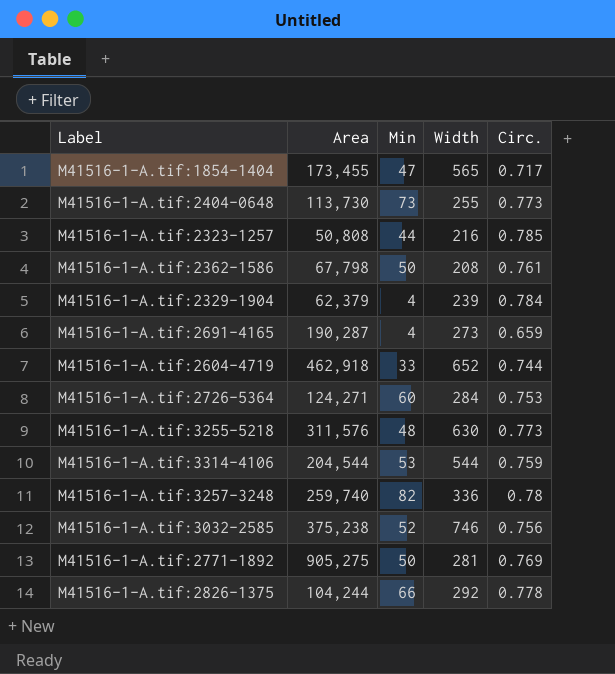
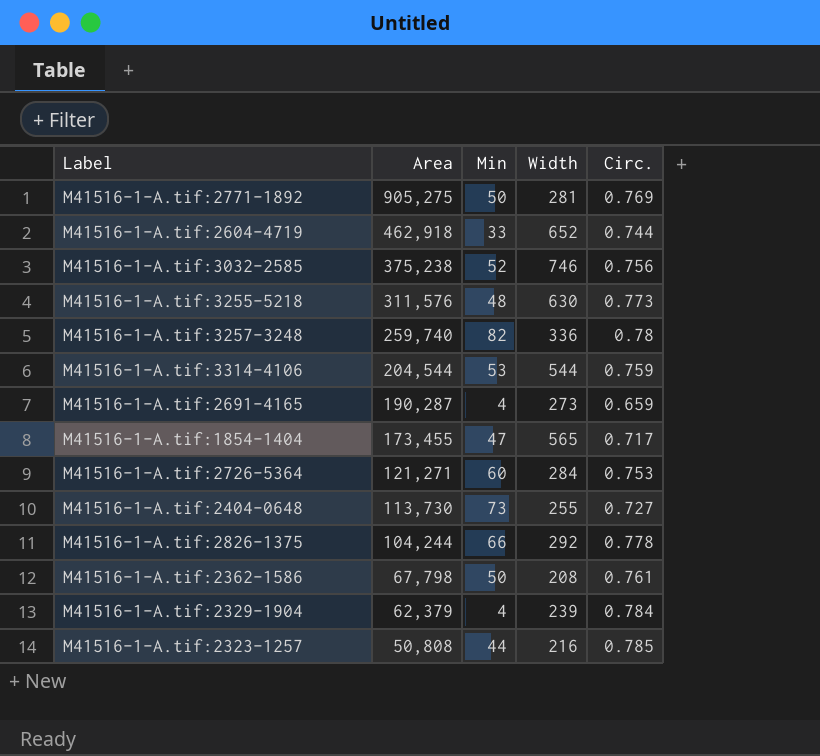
row order: none -> Area descending
M41516-1-A.tif:2726-5364 | Area: 124,271 -> 121,271
M41516-1-A.tif:2404-0648 | Circ.: 0.773 -> 0.727

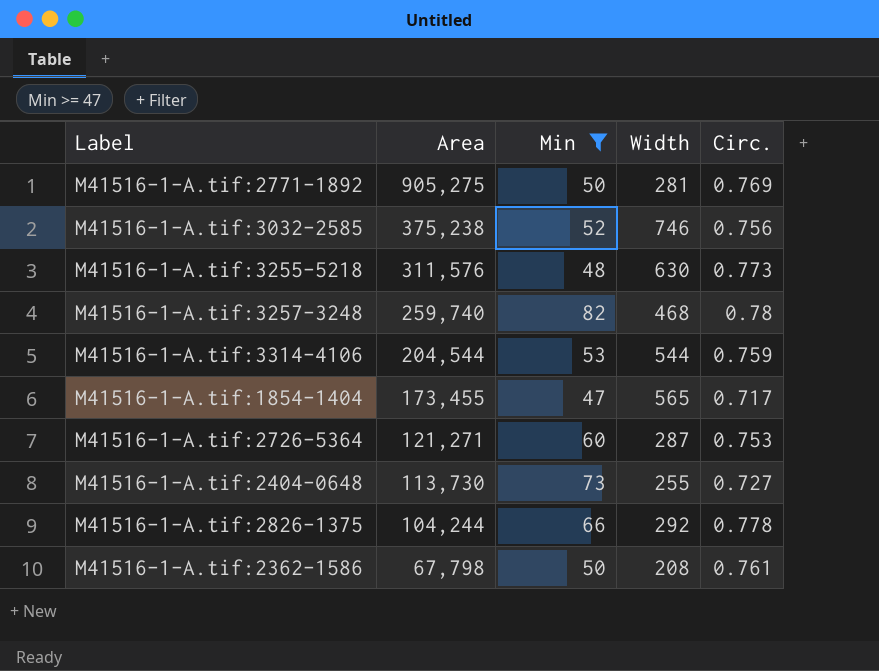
filter: none -> Min >= 47
M41516-1-A.tif:3257-3248 | Width: 336 -> 468
M41516-1-A.tif:2726-5364 | Width: 284 -> 287

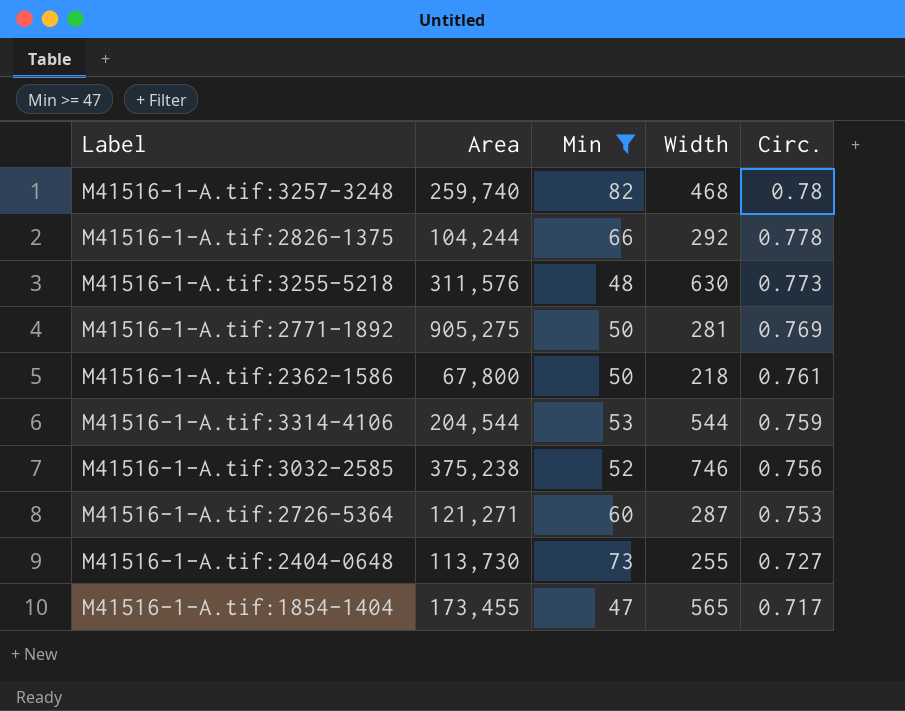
row order: Area descending -> Circ. descending
M41516-1-A.tif:2362-1586 | Area: 67,798 -> 67,800
M41516-1-A.tif:2362-1586 | Width: 208 -> 218

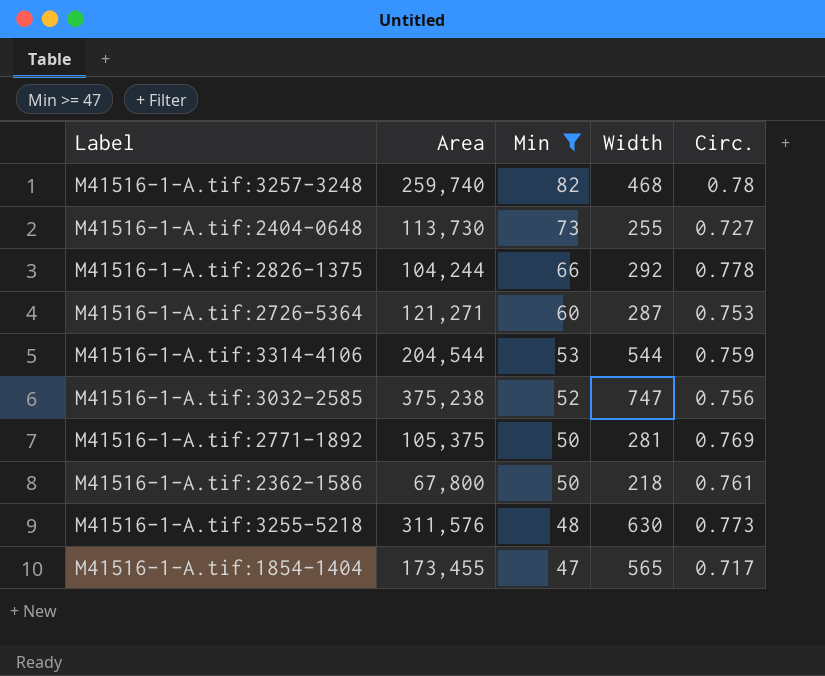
row order: Circ. descending -> Min descending
M41516-1-A.tif:3032-2585 | Width: 746 -> 747
M41516-1-A.tif:2771-1892 | Area: 905,275 -> 105,375

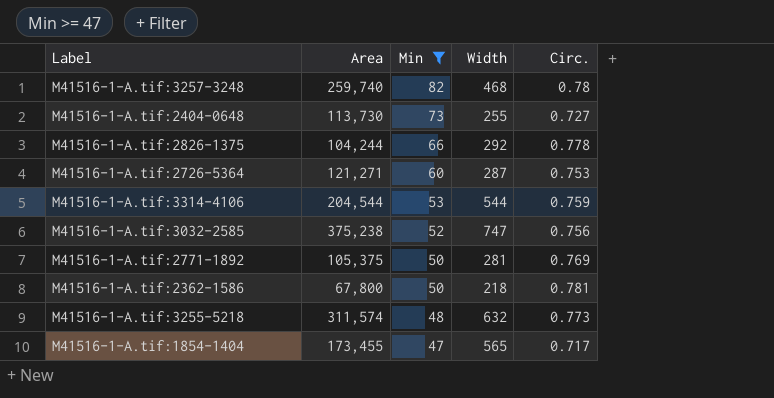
M41516-1-A.tif:2362-1586 | Circ.: 0.761 -> 0.781
M41516-1-A.tif:3255-5218 | Area: 311,576 -> 311,574
M41516-1-A.tif:3255-5218 | Width: 630 -> 632

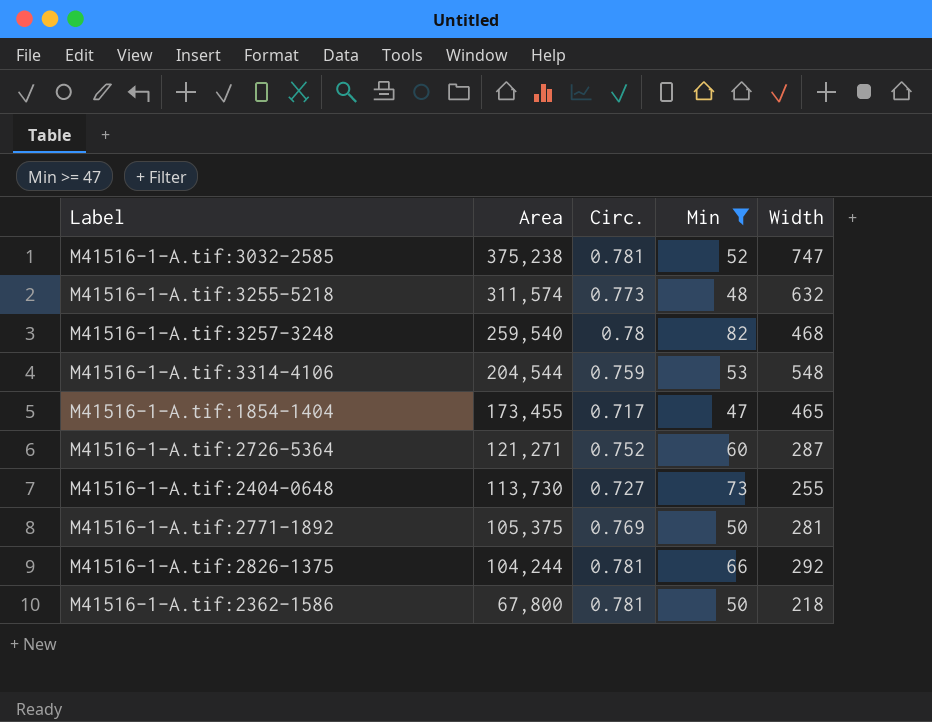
row order: Min descending -> Area descending
column Circ. | position: 5 -> 3
M41516-1-A.tif:3032-2585 | Circ.: 0.756 -> 0.781
M41516-1-A.tif:3257-3248 | Area: 259,740 -> 259,540
M41516-1-A.tif:3314-4106 | Width: 544 -> 548
M41516-1-A.tif:1854-1404 | Width: 565 -> 465
M41516-1-A.tif:2726-5364 | Circ.: 0.753 -> 0.752
M41516-1-A.tif:2826-1375 | Circ.: 0.778 -> 0.781

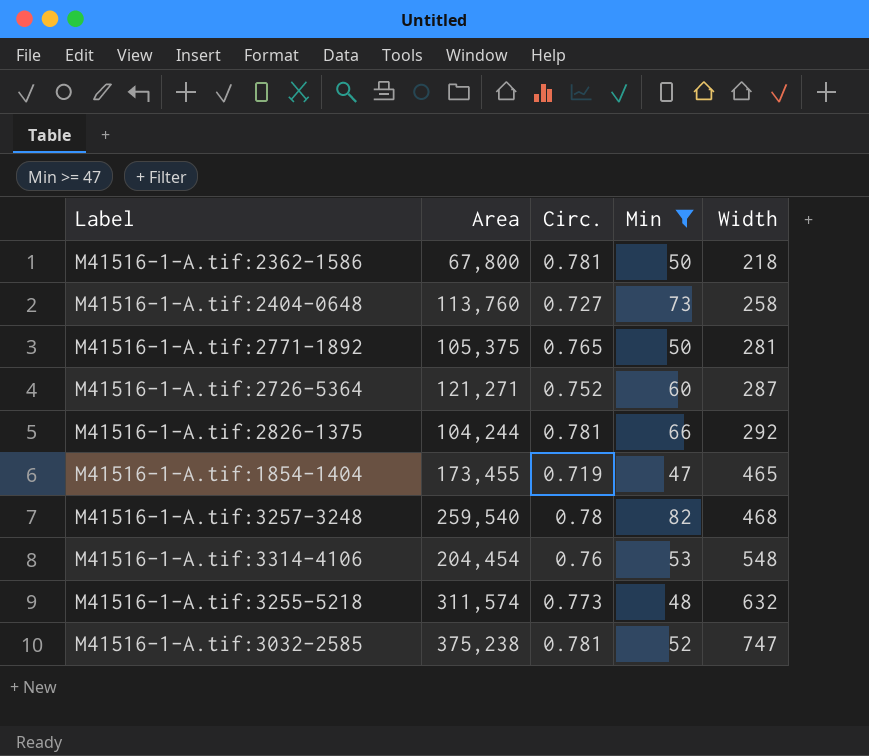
row order: Area descending -> Width ascending
M41516-1-A.tif:2404-0648 | Area: 113,730 -> 113,760
M41516-1-A.tif:2404-0648 | Width: 255 -> 258
M41516-1-A.tif:2771-1892 | Circ.: 0.769 -> 0.765
M41516-1-A.tif:1854-1404 | Circ.: 0.717 -> 0.719
M41516-1-A.tif:3314-4106 | Area: 204,544 -> 204,454
M41516-1-A.tif:3314-4106 | Circ.: 0.759 -> 0.76

